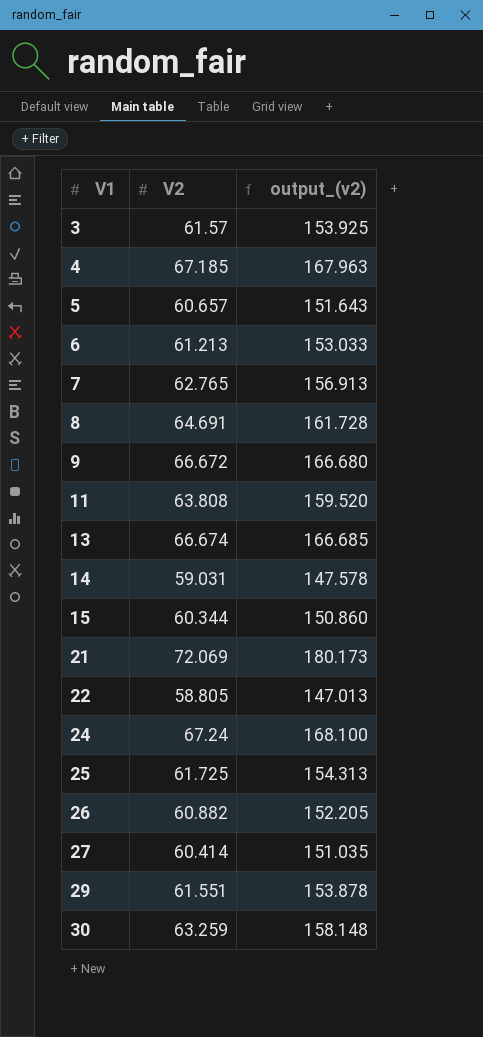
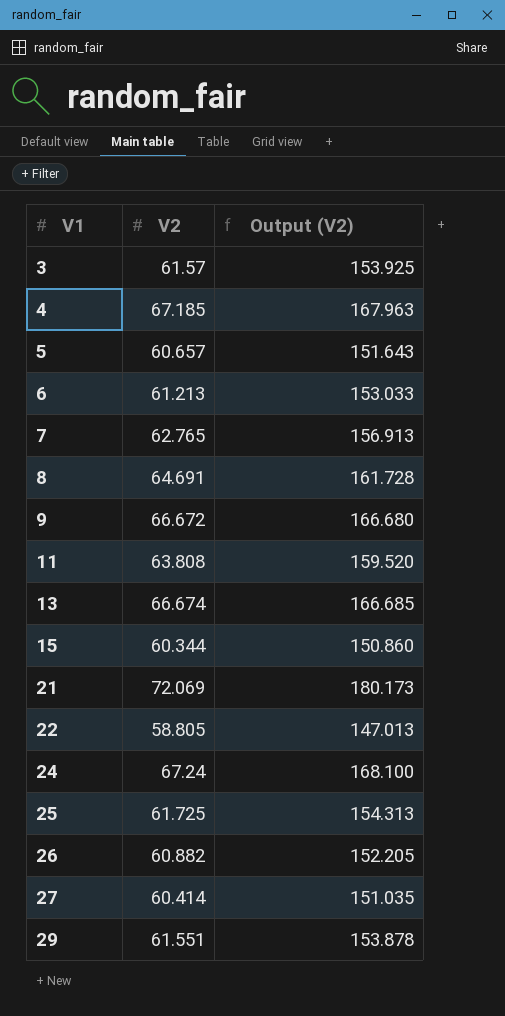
column name: output_(v2) -> Output (V2)
row 14: 59.031 | 147.578 -> none
row 30: 63.259 | 158.148 -> none

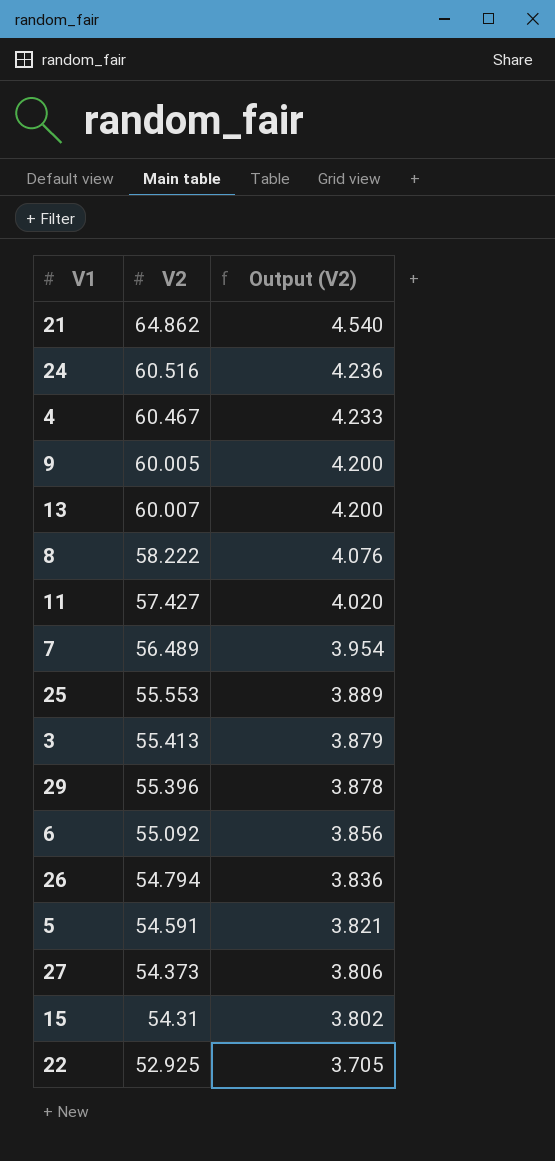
row order: V1 ascending -> Output (V2) descending
column Output (V2) | formula: [V2] * 2.5 -> [V2] * 0.07
21 | V2: 72.069 -> 64.862
24 | V2: 67.24 -> 60.516
4 | V2: 67.185 -> 60.467
9 | V2: 66.672 -> 60.005
13 | V2: 66.674 -> 60.007
8 | V2: 64.691 -> 58.222
11 | V2: 63.808 -> 57.427
7 | V2: 62.765 -> 56.489
25 | V2: 61.725 -> 55.553
3 | V2: 61.57 -> 55.413
29 | V2: 61.551 -> 55.396
6 | V2: 61.213 -> 55.092
26 | V2: 60.882 -> 54.794
5 | V2: 60.657 -> 54.591
27 | V2: 60.414 -> 54.373
15 | V2: 60.344 -> 54.31
22 | V2: 58.805 -> 52.925

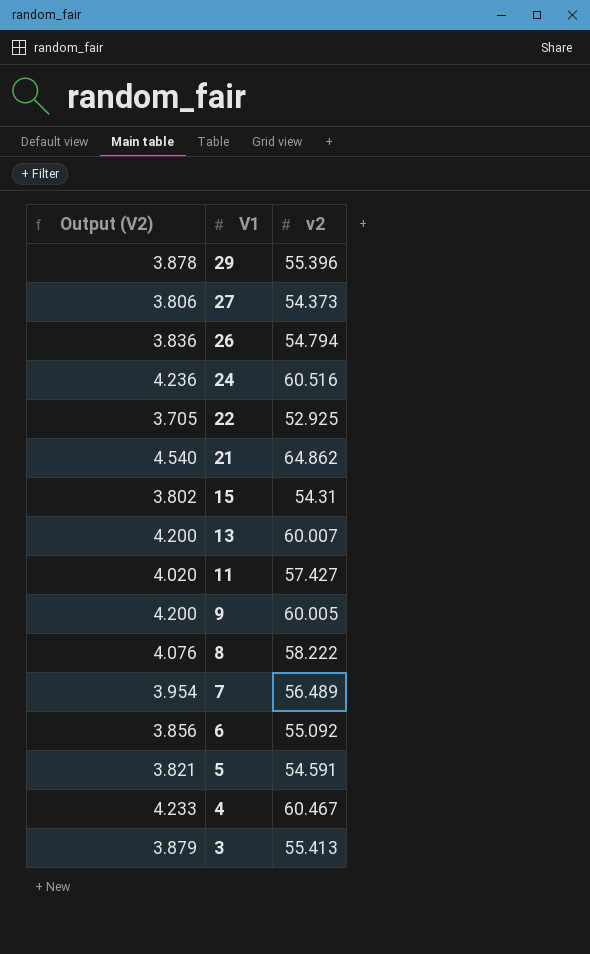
row order: Output (V2) descending -> V1 descending
column Output (V2) | position: 3 -> 1
column name: V2 -> v2
row 25: 55.553 | 3.889 -> none

